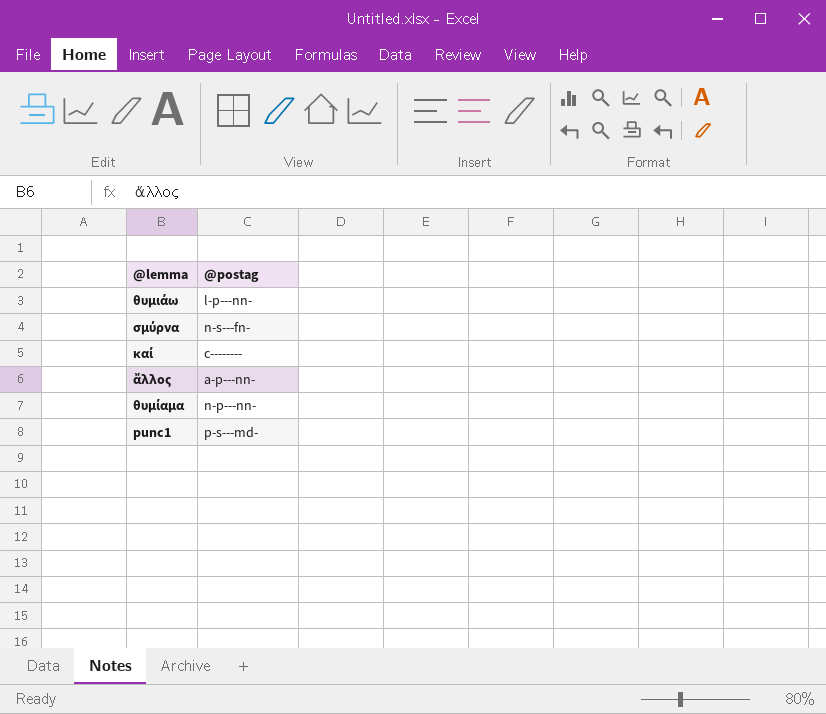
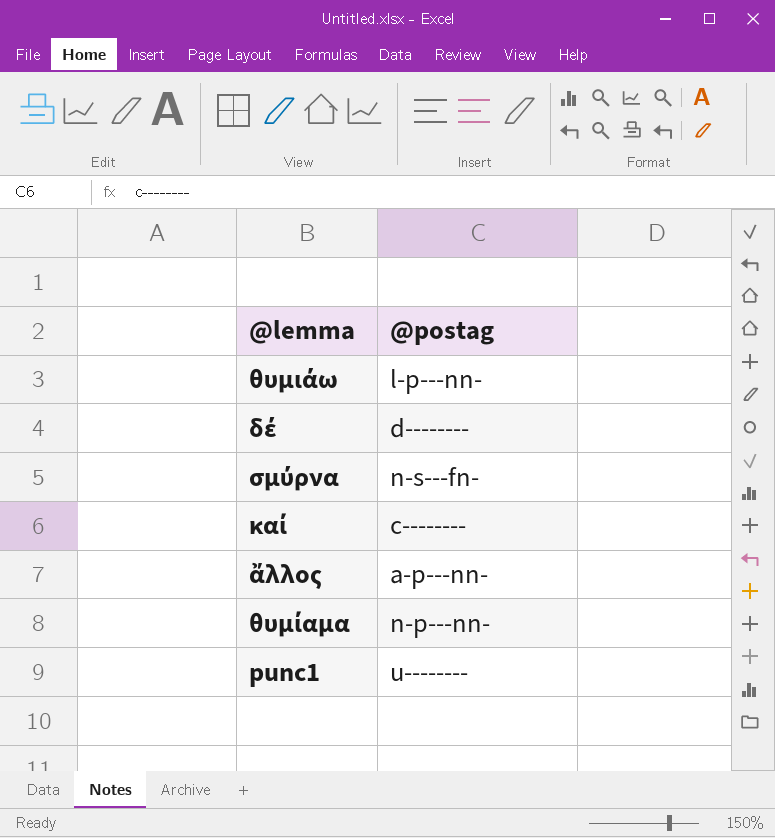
row δέ: none -> d--------
punc1 | @postag: p-s---md- -> u--------

